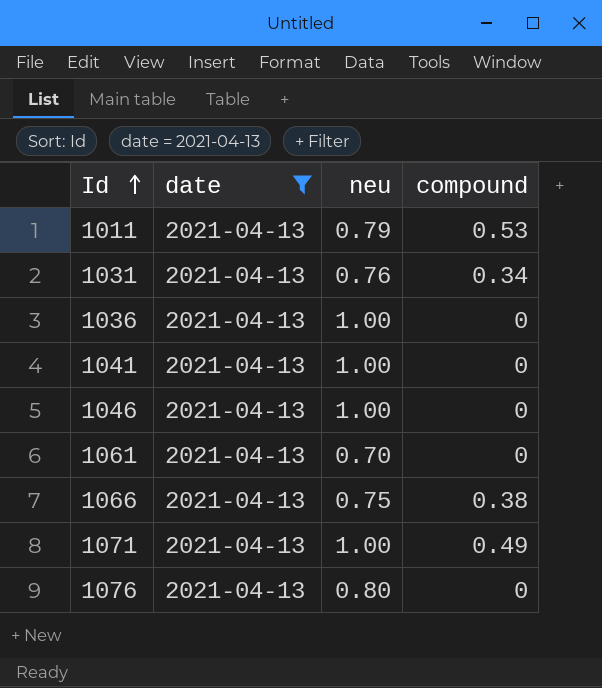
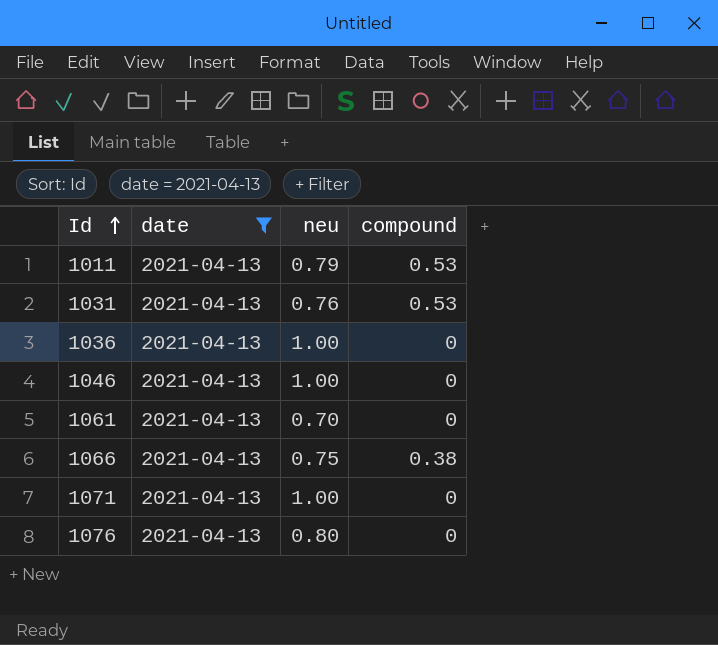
row 1041: 2021-04-13 | 1.00 | 0 -> none
1031 | compound: 0.34 -> 0.53
1071 | compound: 0.49 -> 0

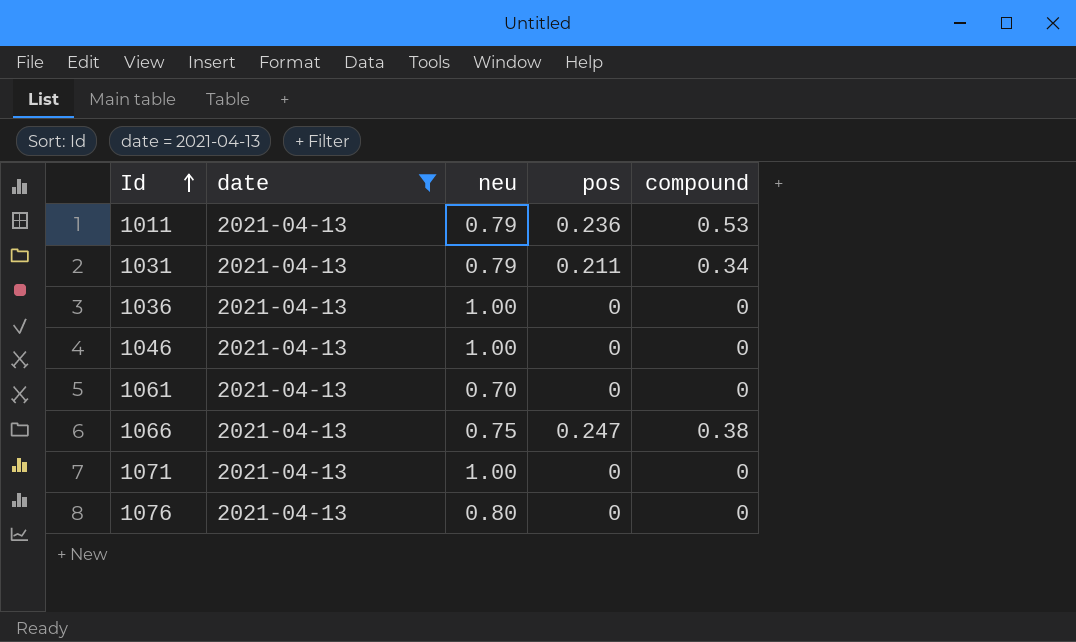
column pos | position: none -> 4
1031 | neu: 0.76 -> 0.79
1031 | compound: 0.53 -> 0.34

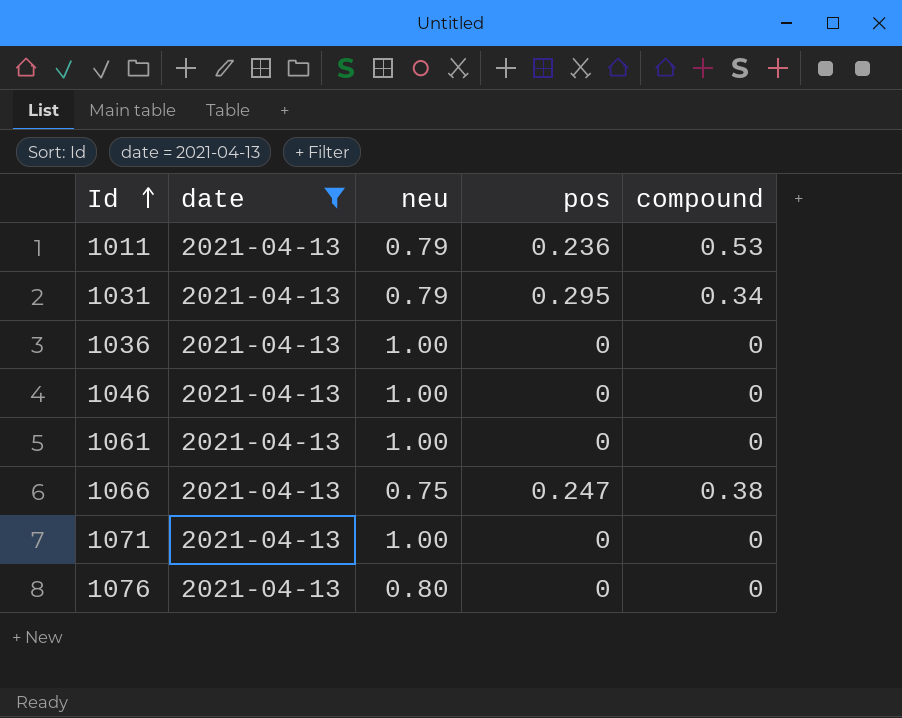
1031 | pos: 0.211 -> 0.295
1061 | neu: 0.70 -> 1.00

